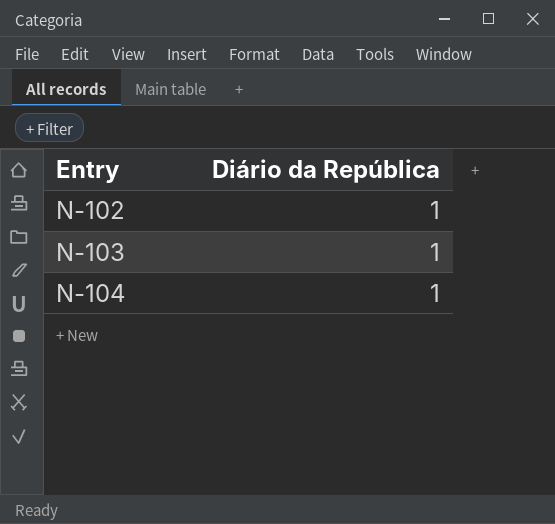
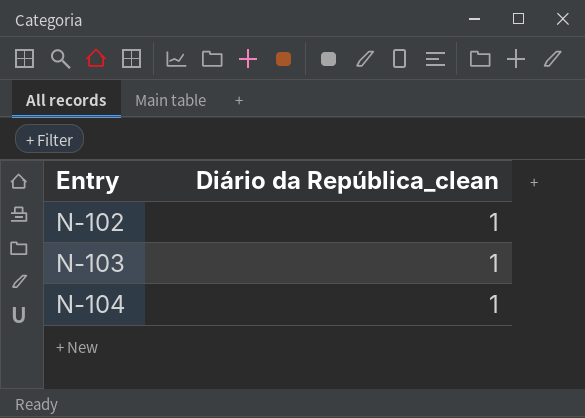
column name: Diário da República -> Diário da República_clean

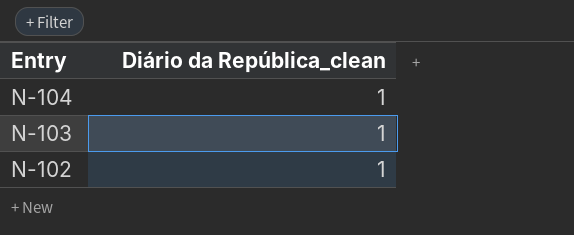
row order: Entry ascending -> Entry descending

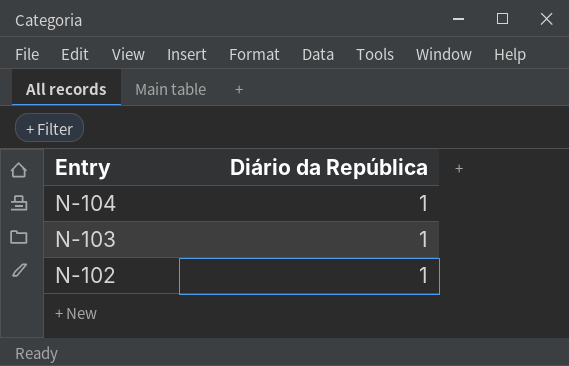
column name: Diário da República_clean -> Diário da República

